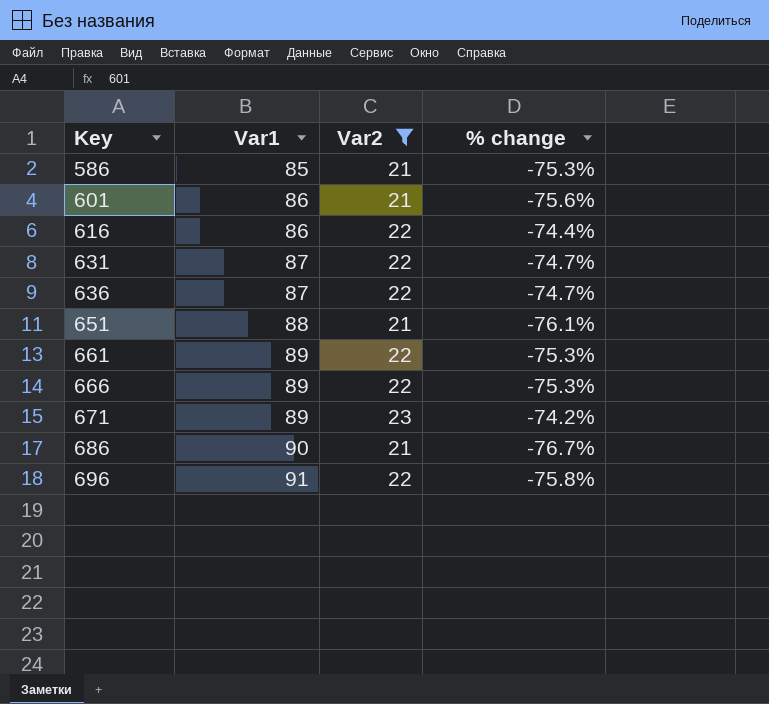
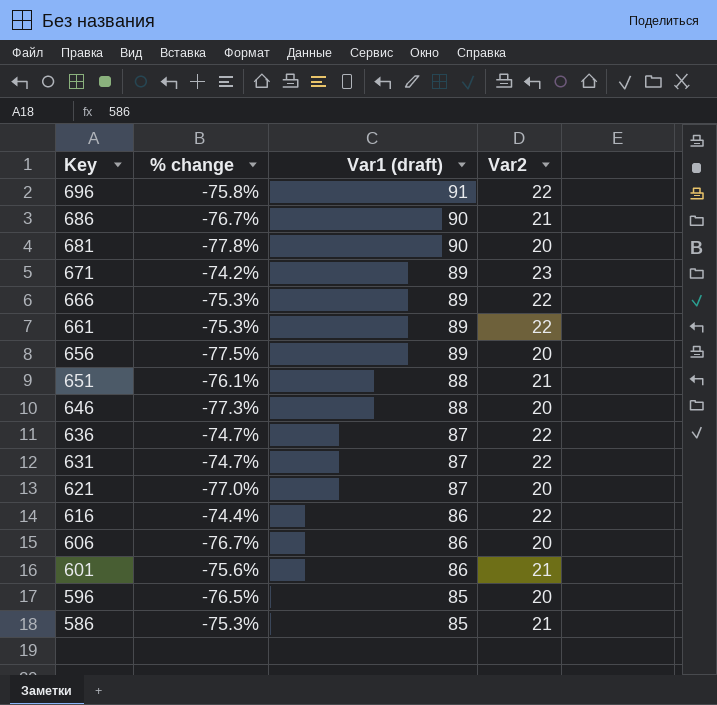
filter: Var2 != 20 -> none
row order: Key ascending -> Key descending
column % change | position: 4 -> 2
column name: Var1 -> Var1 (draft)

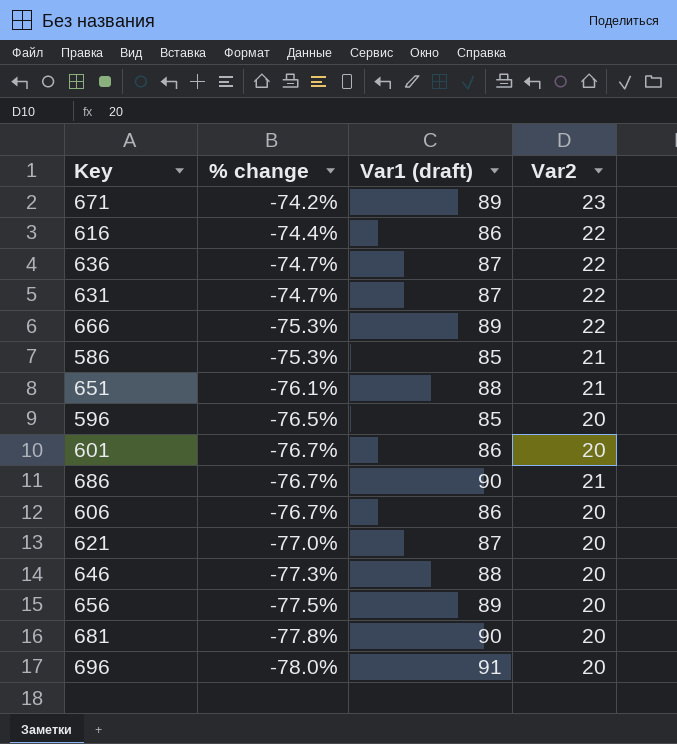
row order: Key descending -> % change descending
row 661: -75.3% | 89 | 22 -> none
601 | % change: -75.6% -> -76.7%
601 | Var2: 21 -> 20
696 | % change: -75.8% -> -78.0%
696 | Var2: 22 -> 20

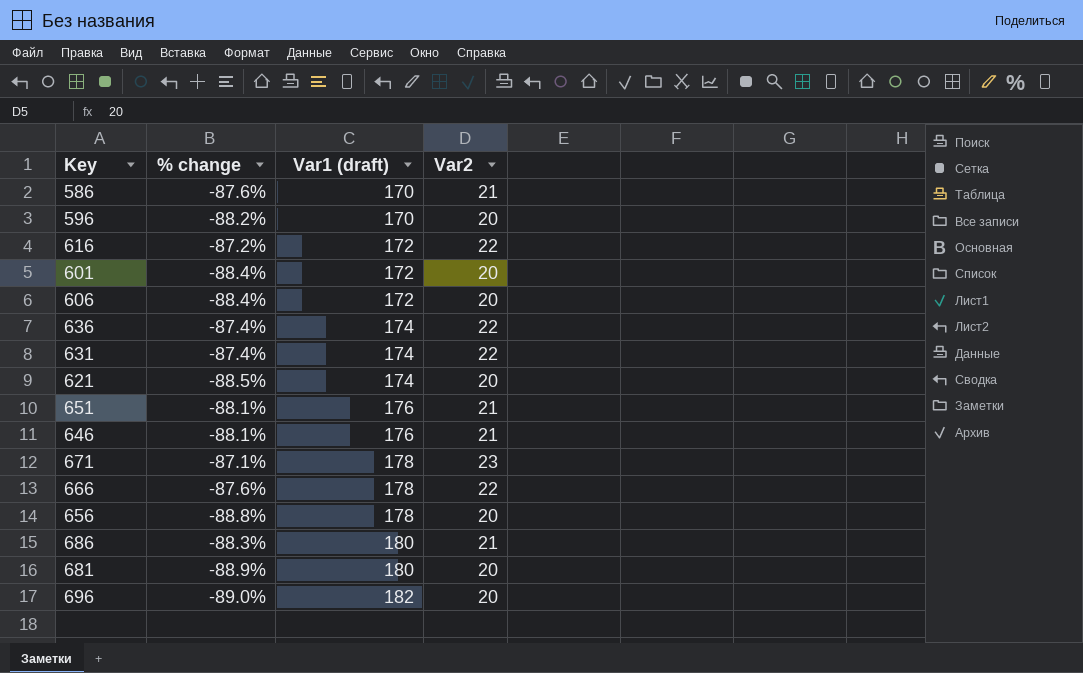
row order: % change descending -> Var1 (draft) ascending
586 | % change: -75.3% -> -87.6%
586 | Var1 (draft): 85 -> 170
596 | % change: -76.5% -> -88.2%
596 | Var1 (draft): 85 -> 170
616 | % change: -74.4% -> -87.2%
616 | Var1 (draft): 86 -> 172
601 | % change: -76.7% -> -88.4%
601 | Var1 (draft): 86 -> 172
606 | % change: -76.7% -> -88.4%
606 | Var1 (draft): 86 -> 172
636 | % change: -74.7% -> -87.4%
636 | Var1 (draft): 87 -> 174
631 | % change: -74.7% -> -87.4%
631 | Var1 (draft): 87 -> 174
621 | % change: -77.0% -> -88.5%
621 | Var1 (draft): 87 -> 174
651 | % change: -76.1% -> -88.1%
651 | Var1 (draft): 88 -> 176
646 | % change: -77.3% -> -88.1%
646 | Var1 (draft): 88 -> 176
646 | Var2: 20 -> 21
671 | % change: -74.2% -> -87.1%
671 | Var1 (draft): 89 -> 178
666 | % change: -75.3% -> -87.6%
666 | Var1 (draft): 89 -> 178
656 | % change: -77.5% -> -88.8%
656 | Var1 (draft): 89 -> 178
686 | % change: -76.7% -> -88.3%
686 | Var1 (draft): 90 -> 180
681 | % change: -77.8% -> -88.9%
681 | Var1 (draft): 90 -> 180
696 | % change: -78.0% -> -89.0%
696 | Var1 (draft): 91 -> 182

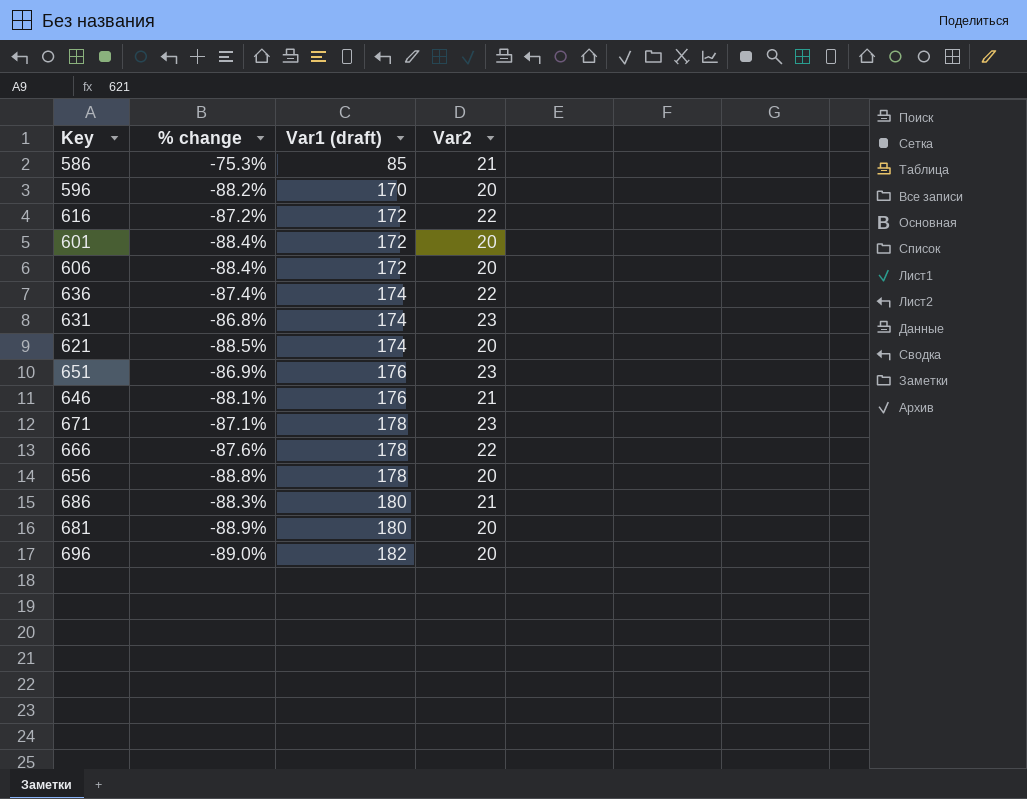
586 | % change: -87.6% -> -75.3%
586 | Var1 (draft): 170 -> 85
631 | % change: -87.4% -> -86.8%
631 | Var2: 22 -> 23
651 | % change: -88.1% -> -86.9%
651 | Var2: 21 -> 23

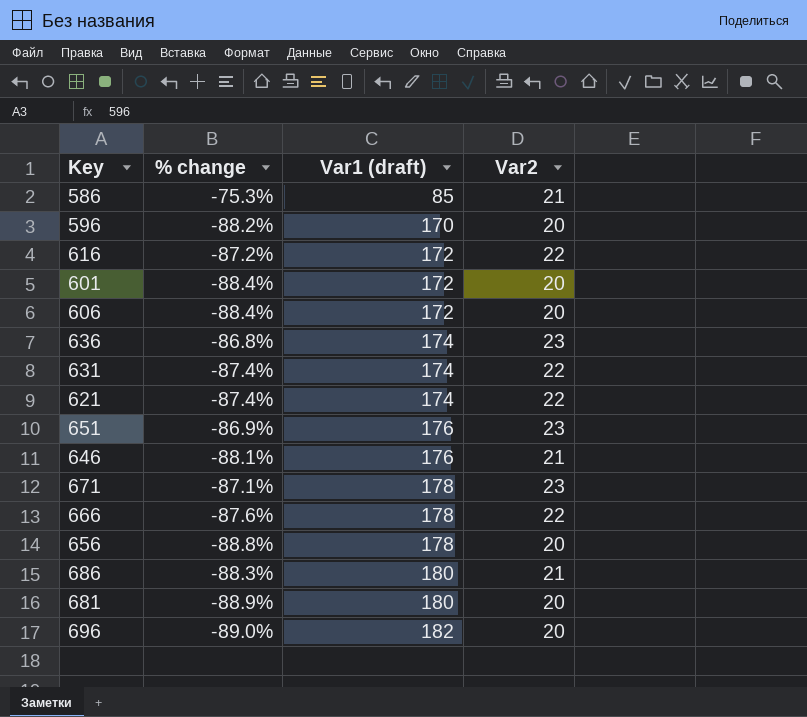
636 | % change: -87.4% -> -86.8%
636 | Var2: 22 -> 23
631 | % change: -86.8% -> -87.4%
631 | Var2: 23 -> 22
621 | % change: -88.5% -> -87.4%
621 | Var2: 20 -> 22

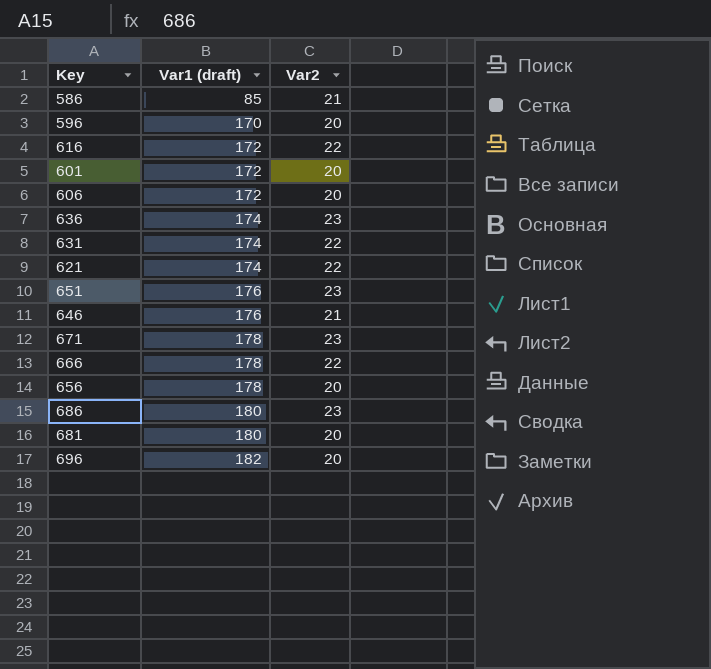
column % change | formula: ([Var2] - [Var1 (draft)]) / [Var1 (draft)] -> none
686 | Var2: 21 -> 23

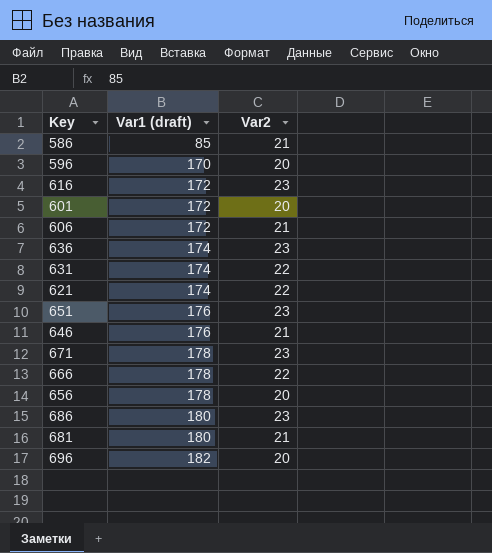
616 | Var2: 22 -> 23
606 | Var2: 20 -> 21
681 | Var2: 20 -> 21

